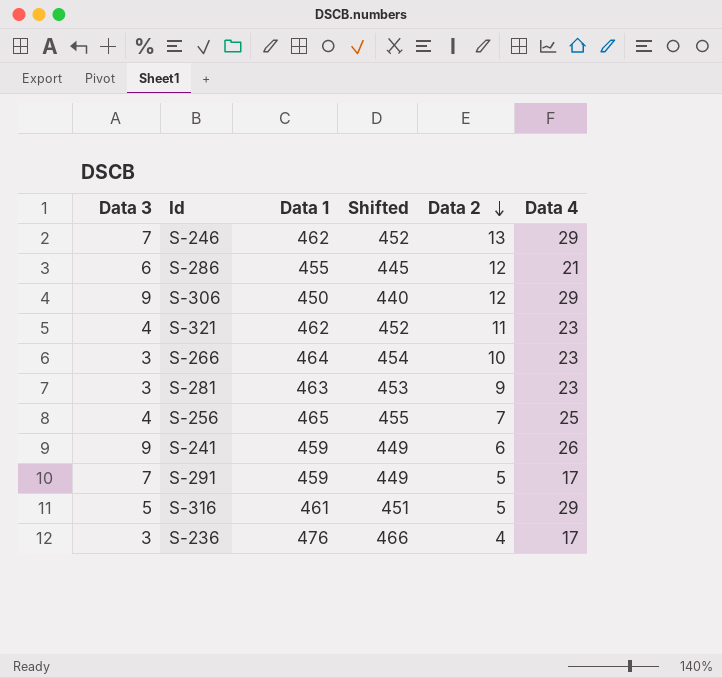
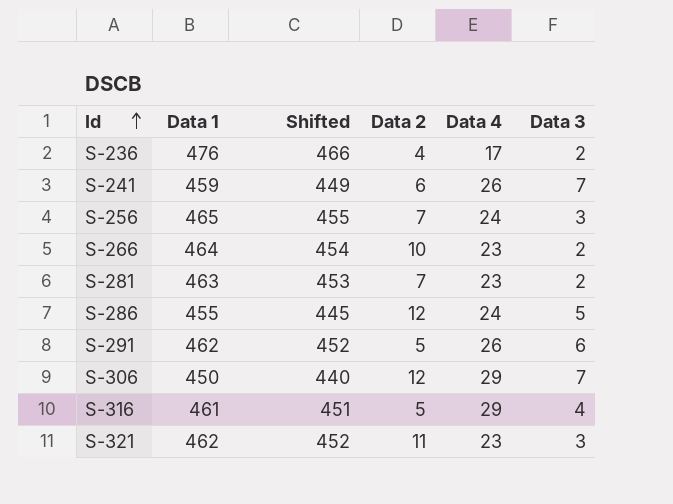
row order: Data 2 descending -> Id ascending
column Data 3 | position: 1 -> 6
row S-246: 7 | 462 | 452 | 13 | 29 -> none
S-236 | Data 3: 3 -> 2
S-241 | Data 3: 9 -> 7
S-256 | Data 4: 25 -> 24
S-256 | Data 3: 4 -> 3
S-266 | Data 3: 3 -> 2
S-281 | Data 2: 9 -> 7
S-281 | Data 3: 3 -> 2
S-286 | Data 4: 21 -> 24
S-286 | Data 3: 6 -> 5
S-291 | Data 1: 459 -> 462
S-291 | Shifted: 449 -> 452
S-291 | Data 4: 17 -> 26
S-291 | Data 3: 7 -> 6
S-306 | Data 3: 9 -> 7
S-316 | Data 3: 5 -> 4
S-321 | Data 3: 4 -> 3

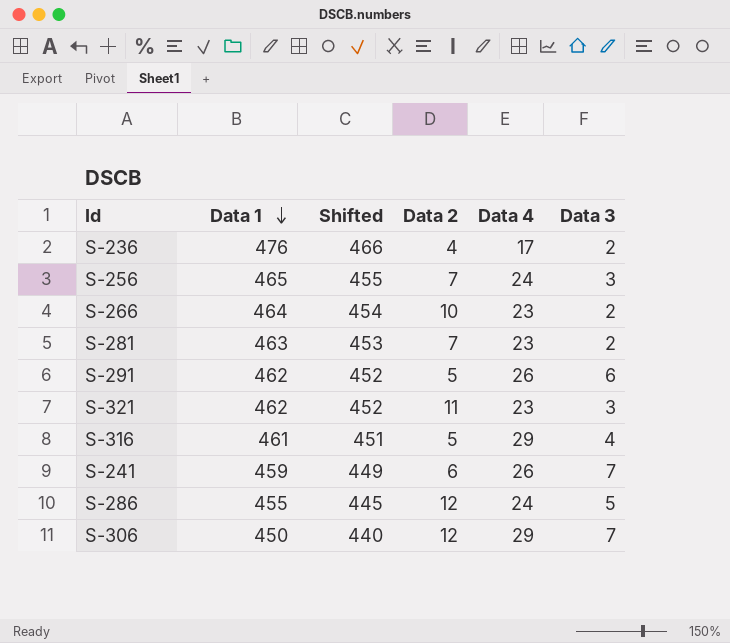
row order: Id ascending -> Data 1 descending

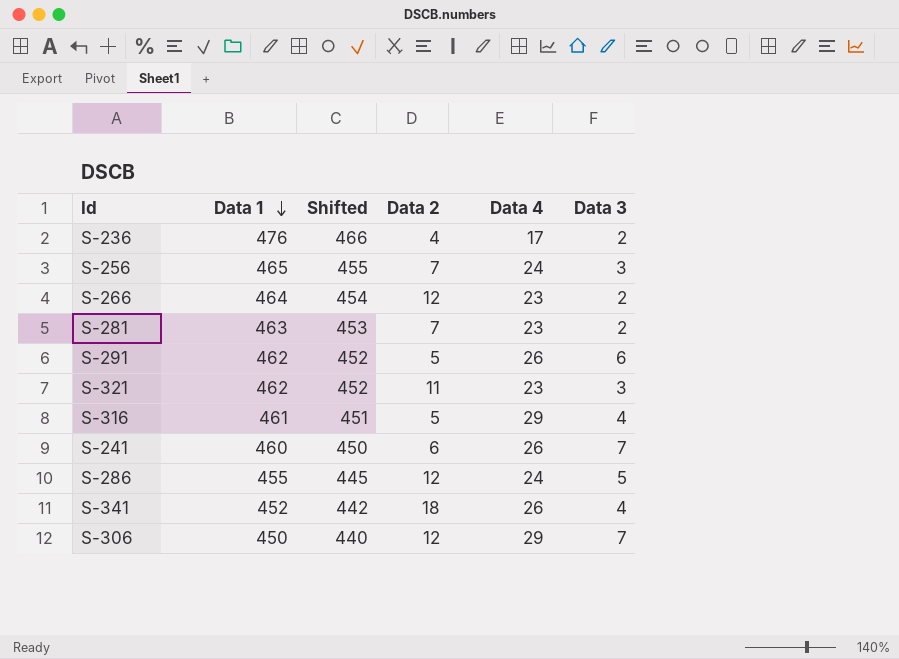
S-266 | Data 2: 10 -> 12
S-241 | Data 1: 459 -> 460
S-241 | Shifted: 449 -> 450
row S-341: none -> 452 | 442 | 18 | 26 | 4

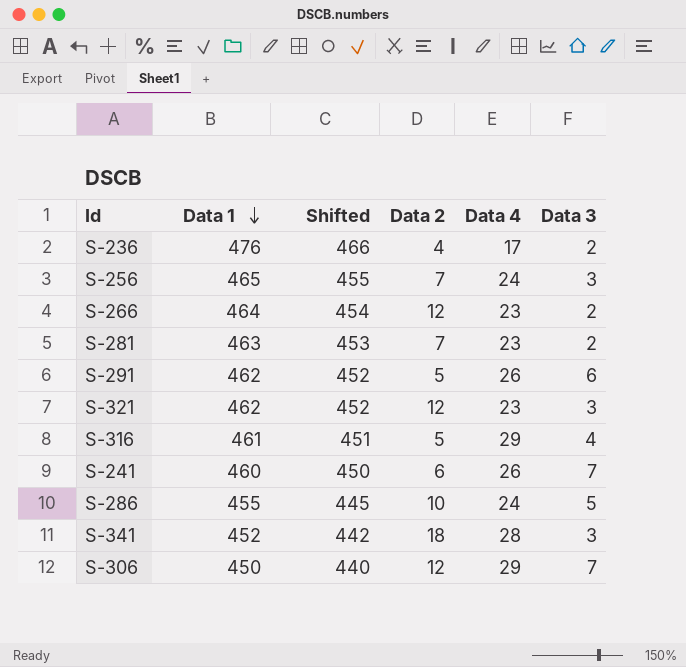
S-321 | Data 2: 11 -> 12
S-286 | Data 2: 12 -> 10
S-341 | Data 4: 26 -> 28
S-341 | Data 3: 4 -> 3

